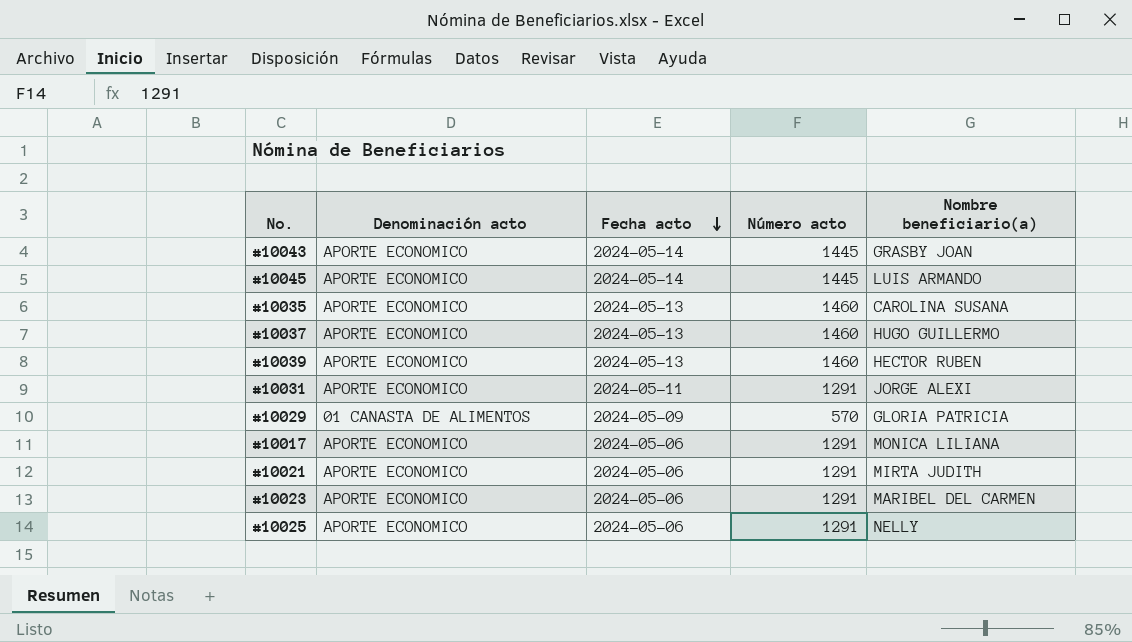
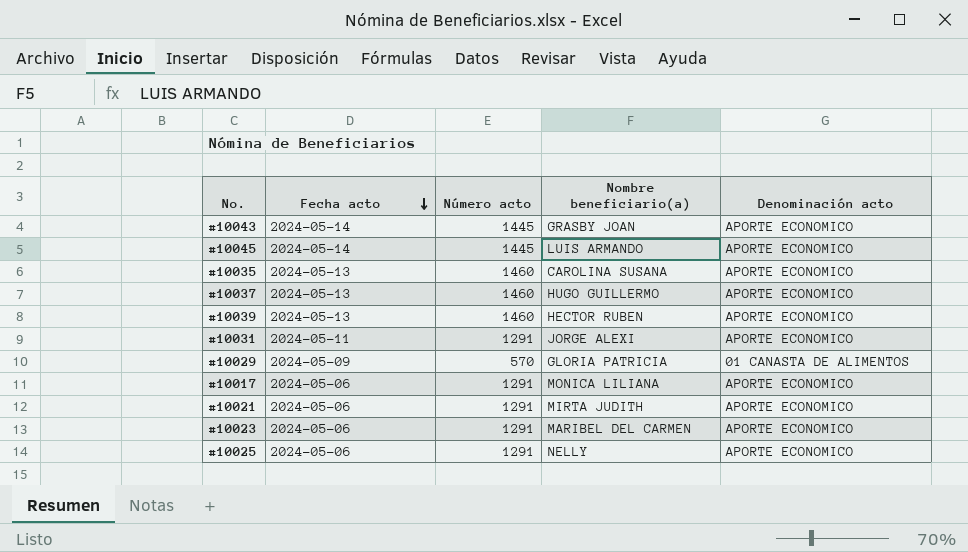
column Denominación acto | position: 2 -> 5

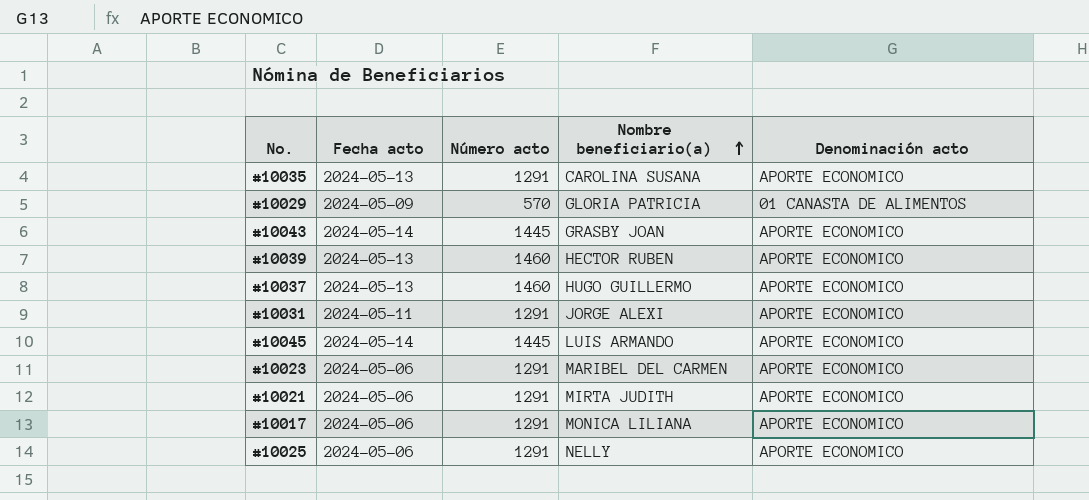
row order: Fecha acto descending -> Nombre beneficiario(a) ascending
#10035 | Número acto: 1460 -> 1291

